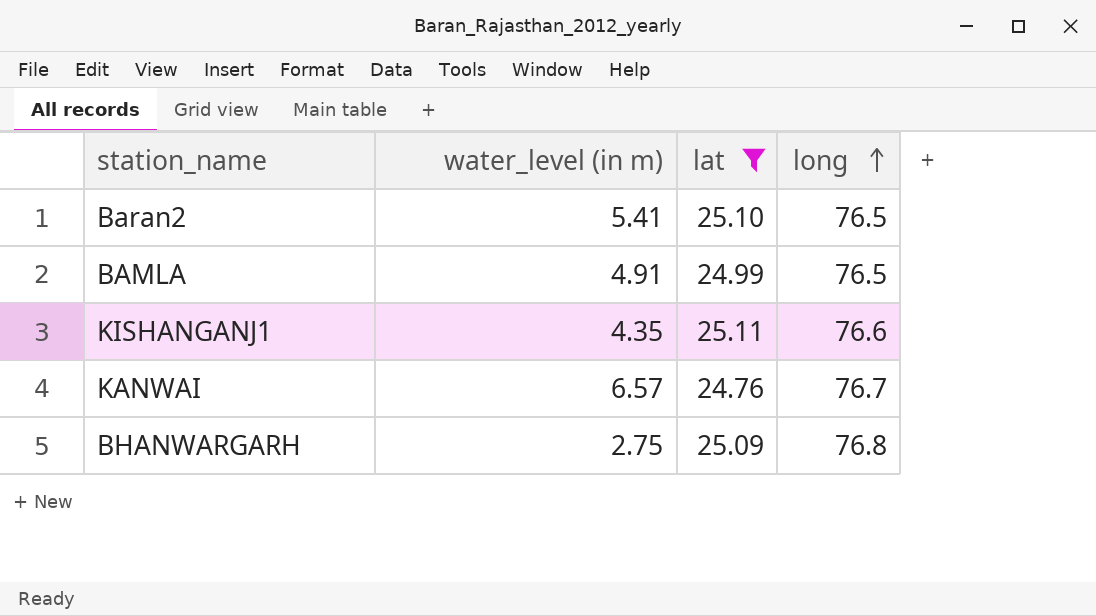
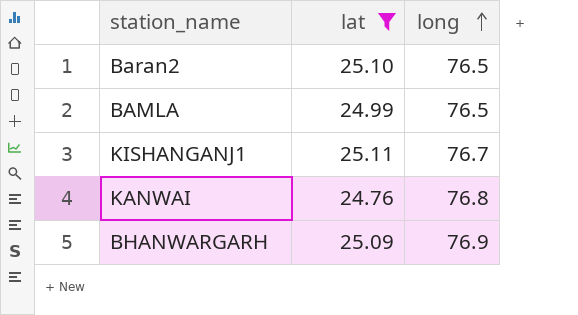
column water_level (in m) | position: 2 -> none
KISHANGANJ1 | long: 76.6 -> 76.7
KANWAI | long: 76.7 -> 76.8
BHANWARGARH | long: 76.8 -> 76.9

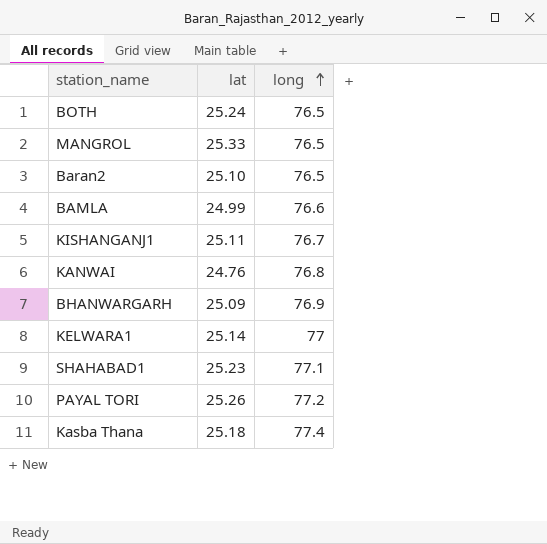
filter: lat <= 25.11 -> none
BAMLA | long: 76.5 -> 76.6

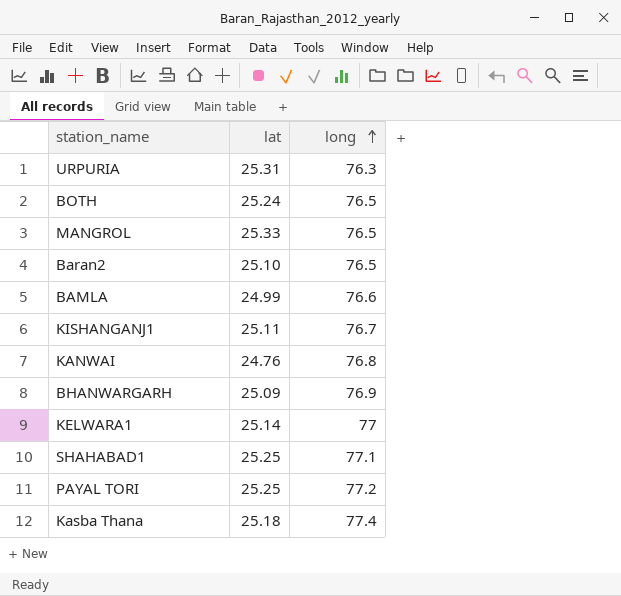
row URPURIA: none -> 25.31 | 76.3
SHAHABAD1 | lat: 25.23 -> 25.25
PAYAL TORI | lat: 25.26 -> 25.25

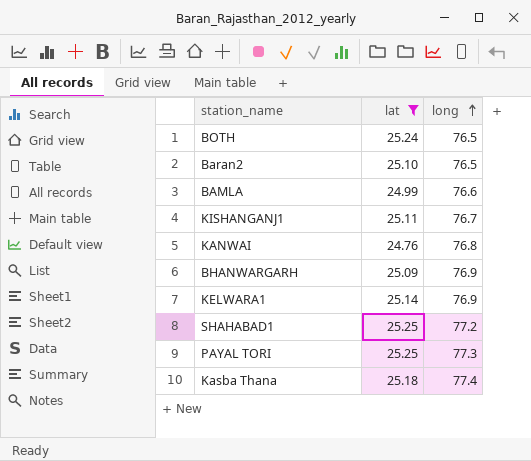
filter: none -> lat <= 25.25
KELWARA1 | long: 77 -> 76.9
SHAHABAD1 | long: 77.1 -> 77.2
PAYAL TORI | long: 77.2 -> 77.3

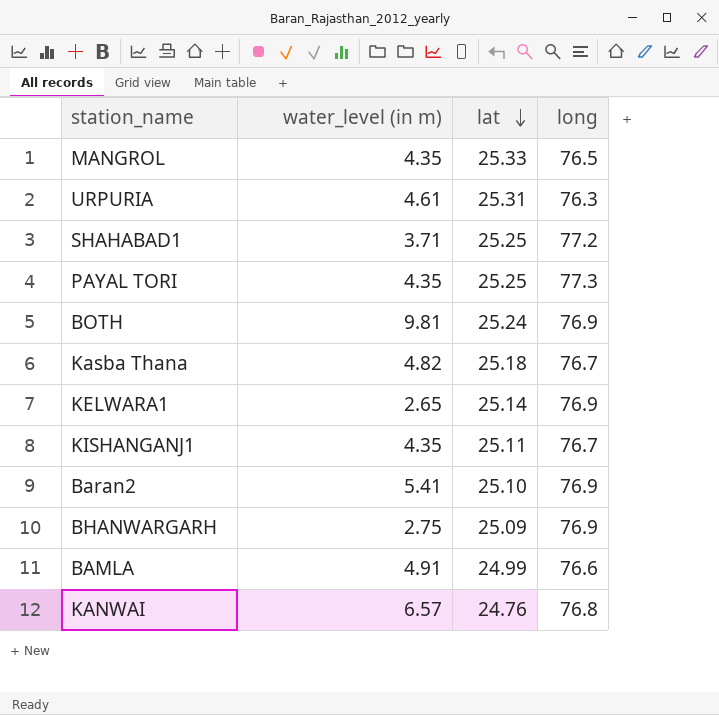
filter: lat <= 25.25 -> none
row order: long ascending -> lat descending
column water_level (in m) | position: none -> 2
BOTH | long: 76.5 -> 76.9
Kasba Thana | long: 77.4 -> 76.7
Baran2 | long: 76.5 -> 76.9

